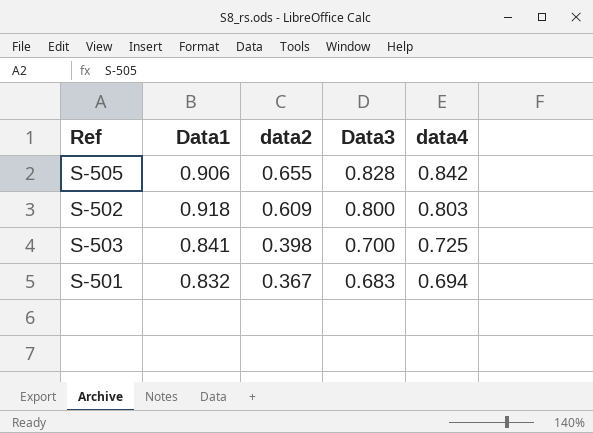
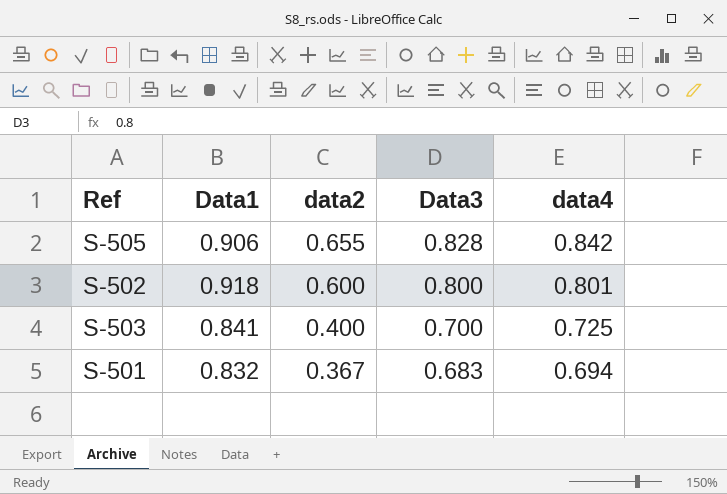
S-502 | data2: 0.609 -> 0.600
S-502 | data4: 0.803 -> 0.801
S-503 | data2: 0.398 -> 0.400

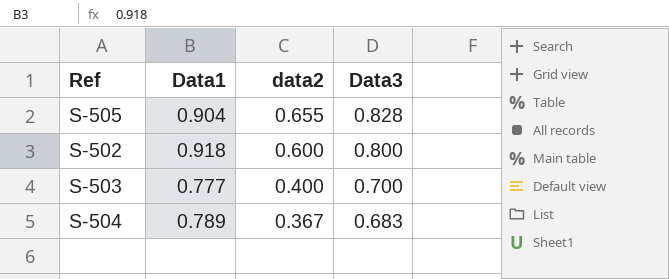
column data4 | position: 5 -> none
row S-501: 0.832 | 0.367 | 0.683 | 0.694 -> none
S-505 | Data1: 0.906 -> 0.904
S-503 | Data1: 0.841 -> 0.777
row S-504: none -> 0.789 | 0.367 | 0.683

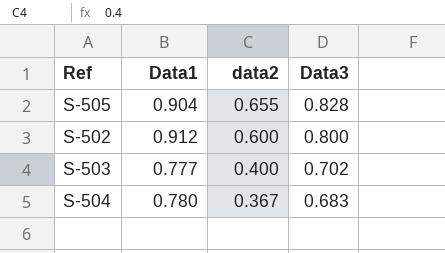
S-502 | Data1: 0.918 -> 0.912
S-503 | Data3: 0.700 -> 0.702
S-504 | Data1: 0.789 -> 0.780

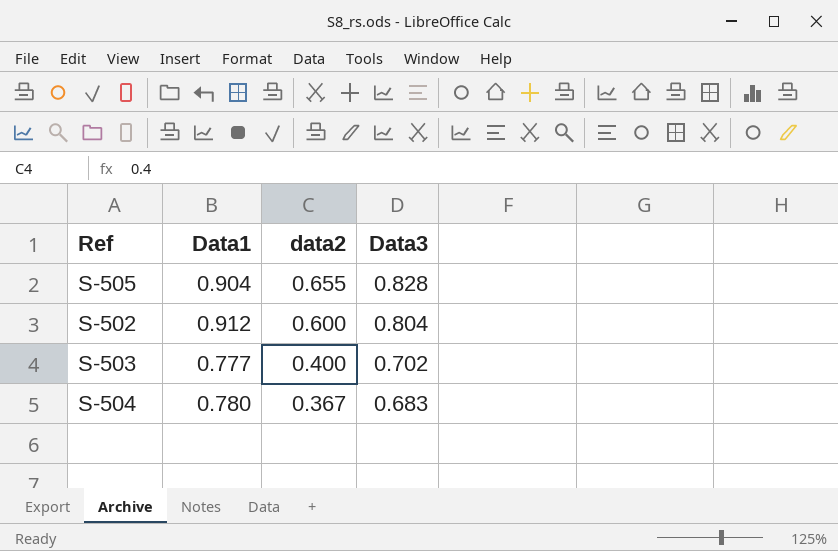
S-502 | Data3: 0.800 -> 0.804

